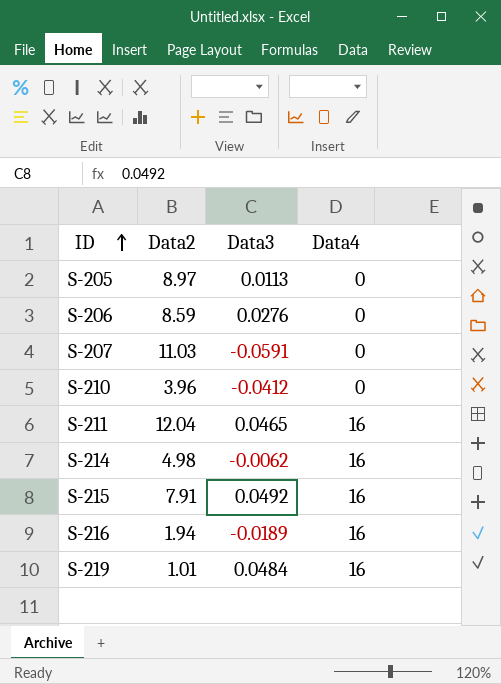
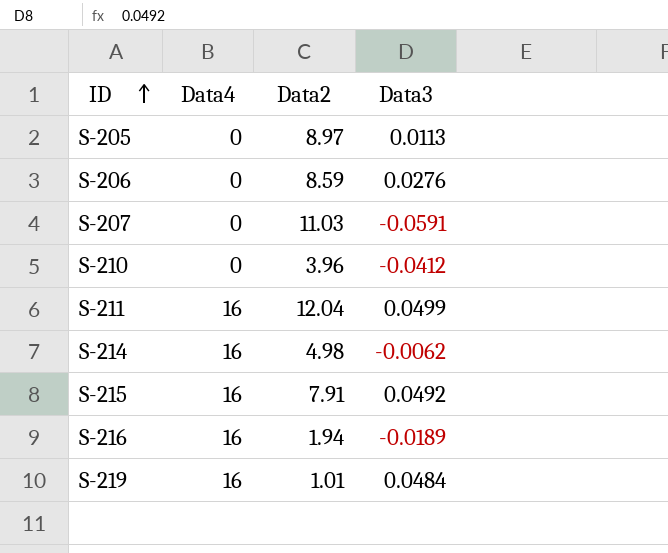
column Data4 | position: 4 -> 2
S-211 | Data3: 0.0465 -> 0.0499

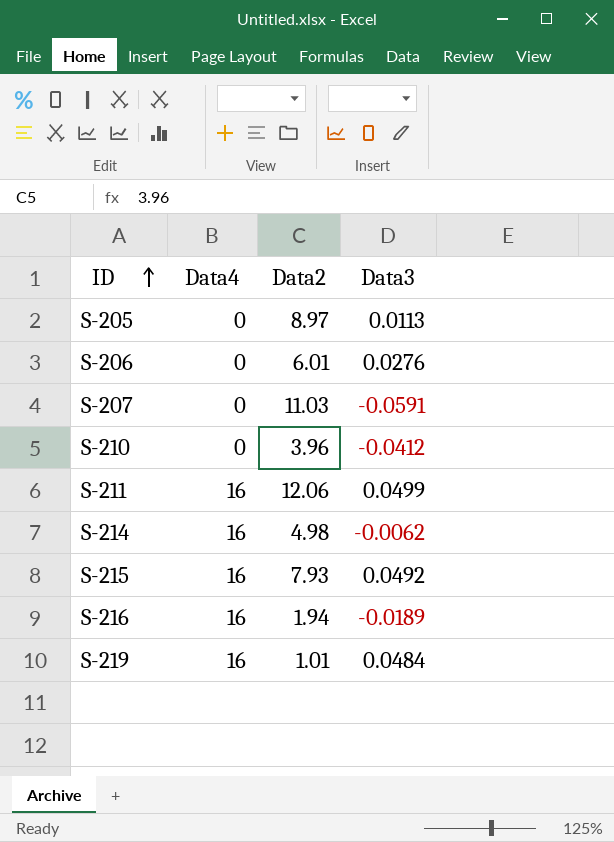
S-206 | Data2: 8.59 -> 6.01
S-211 | Data2: 12.04 -> 12.06
S-215 | Data2: 7.91 -> 7.93

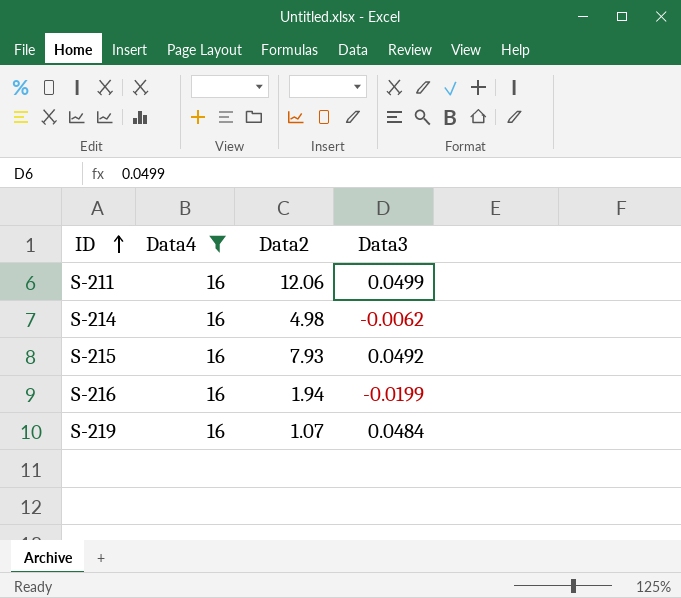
filter: none -> Data4 = 16
S-216 | Data3: -0.0189 -> -0.0199
S-219 | Data2: 1.01 -> 1.07

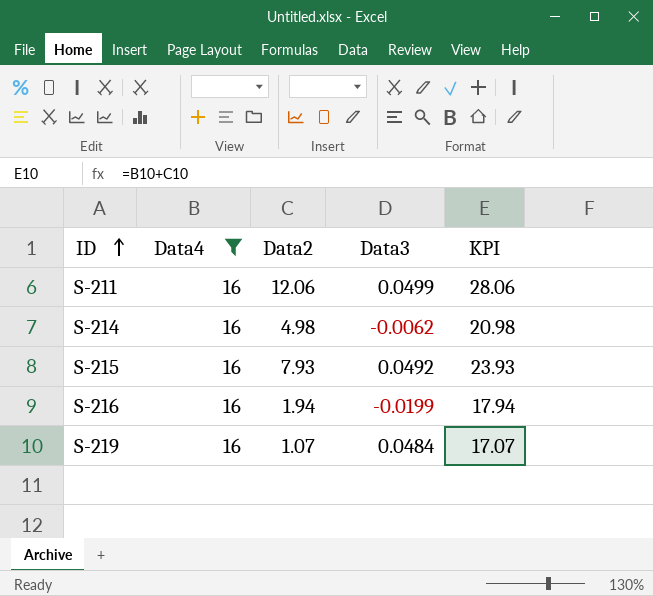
column KPI | formula: none -> [Data4] + [Data2]

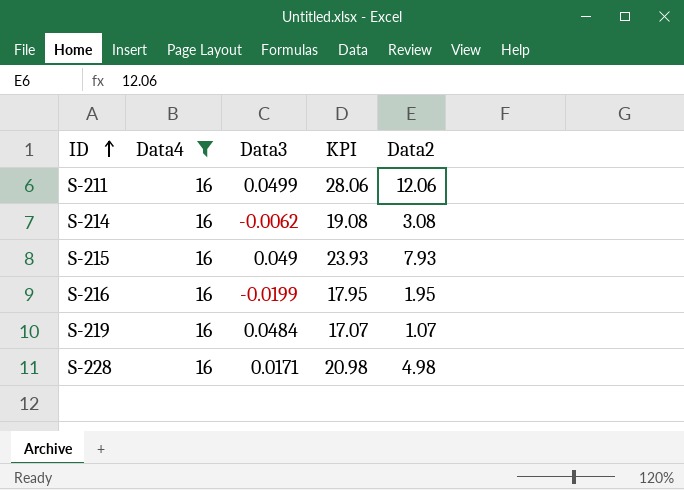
column Data2 | position: 3 -> 5
S-214 | KPI: 20.98 -> 19.08
S-214 | Data2: 4.98 -> 3.08
S-215 | Data3: 0.0492 -> 0.049
S-216 | KPI: 17.94 -> 17.95
S-216 | Data2: 1.94 -> 1.95
row S-228: none -> 16 | 0.0171 | 20.98 | 4.98

